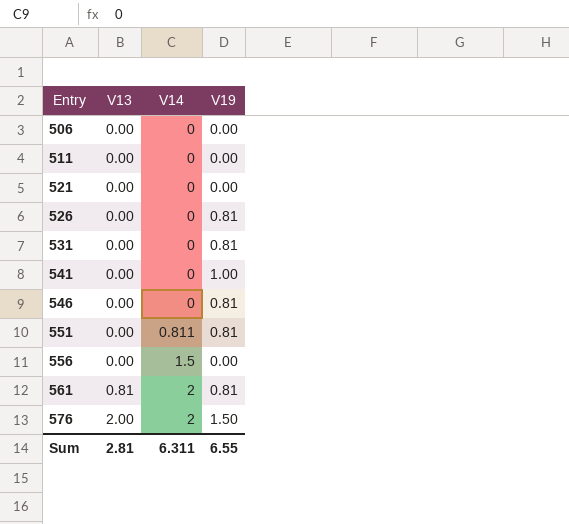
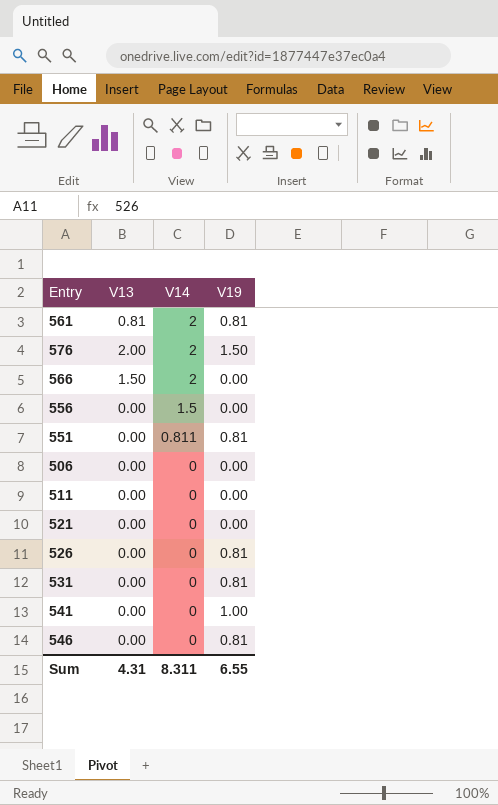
row order: Entry ascending -> V14 descending
row 566: none -> 1.50 | 2 | 0.00
Sum | V13: 2.81 -> 4.31
Sum | V14: 6.311 -> 8.311

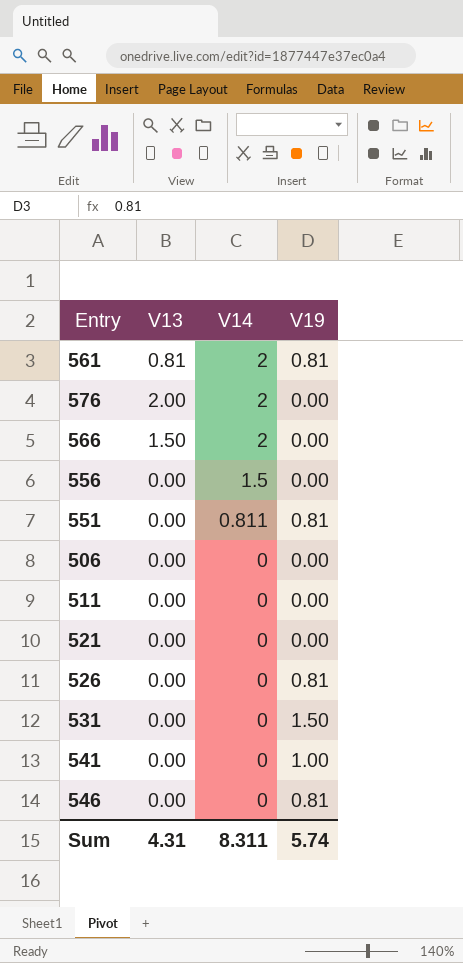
576 | V19: 1.50 -> 0.00
531 | V19: 0.81 -> 1.50
Sum | V19: 6.55 -> 5.74

